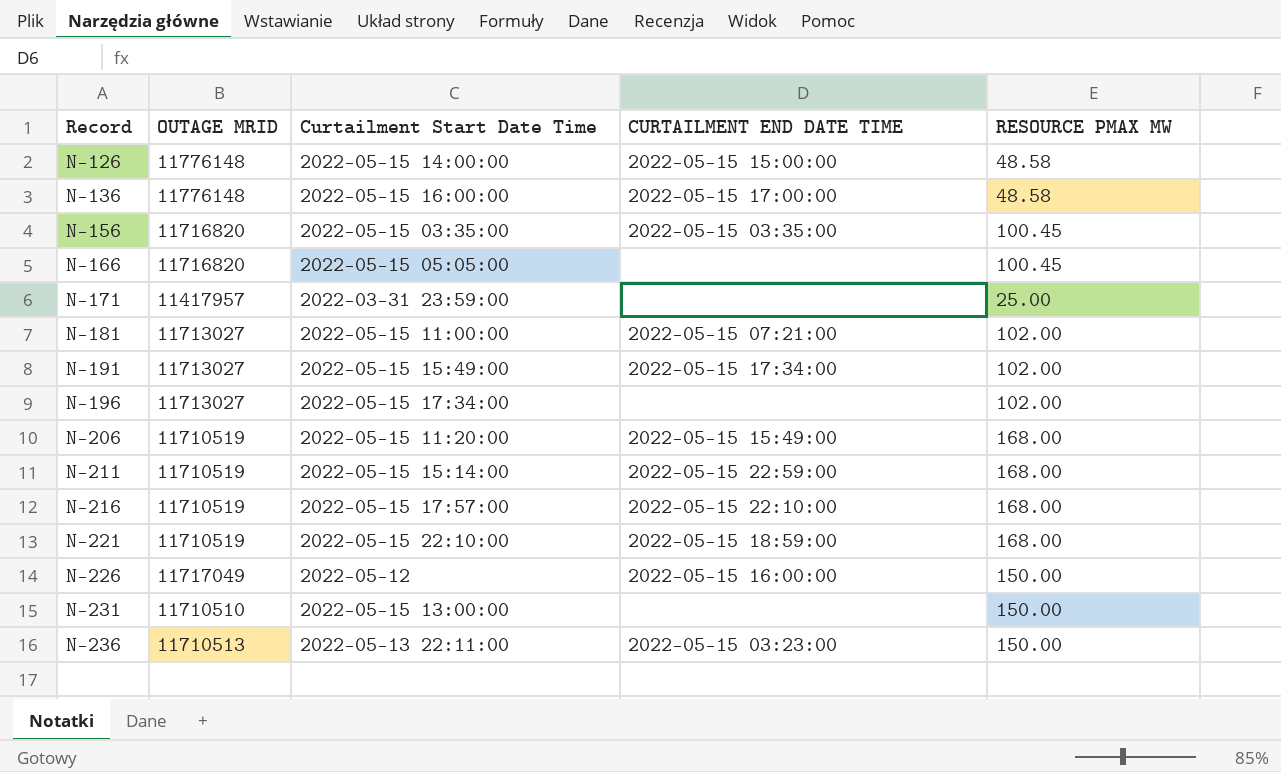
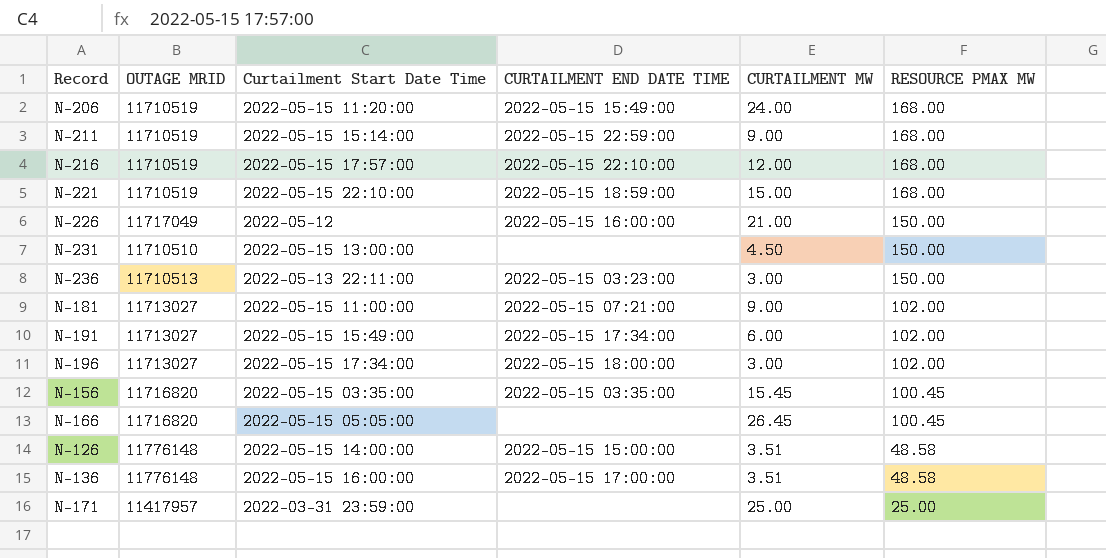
row order: Record ascending -> RESOURCE PMAX MW descending
column CURTAILMENT MW | position: none -> 5
N-196 | CURTAILMENT END DATE TIME: none -> 2022-05-15 18:00:00

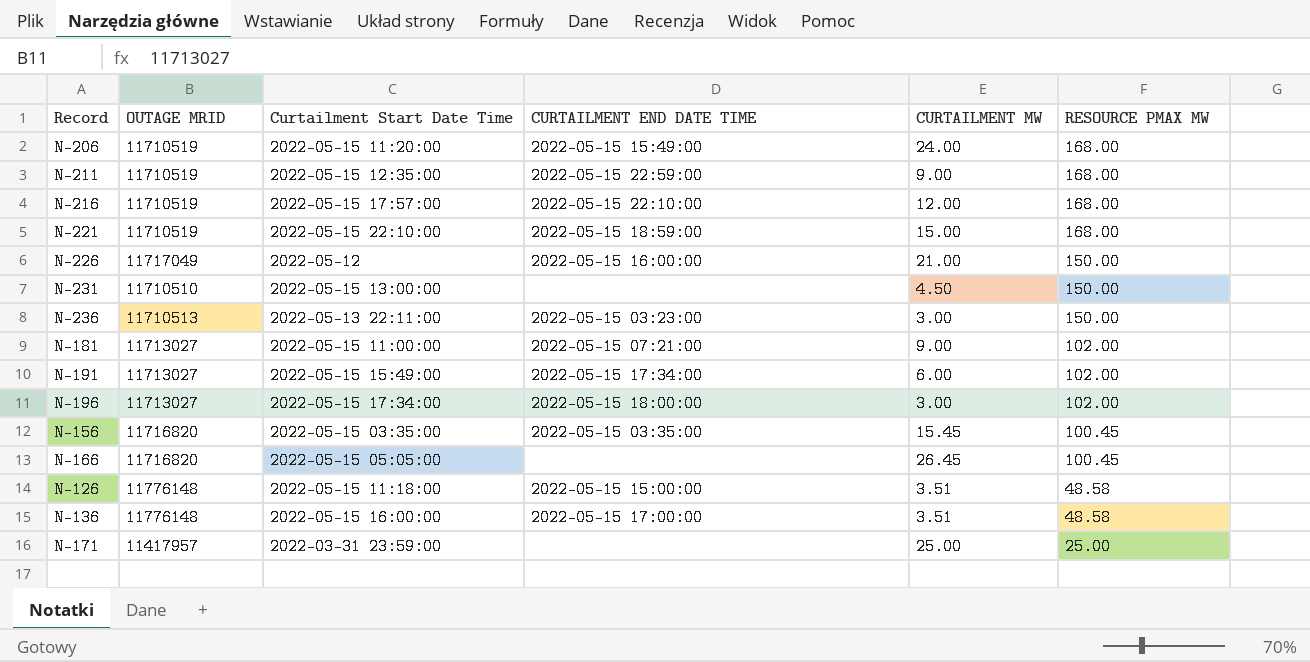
N-211 | Curtailment Start Date Time: 2022-05-15 15:14:00 -> 2022-05-15 12:35:00
N-126 | Curtailment Start Date Time: 2022-05-15 14:00:00 -> 2022-05-15 11:18:00

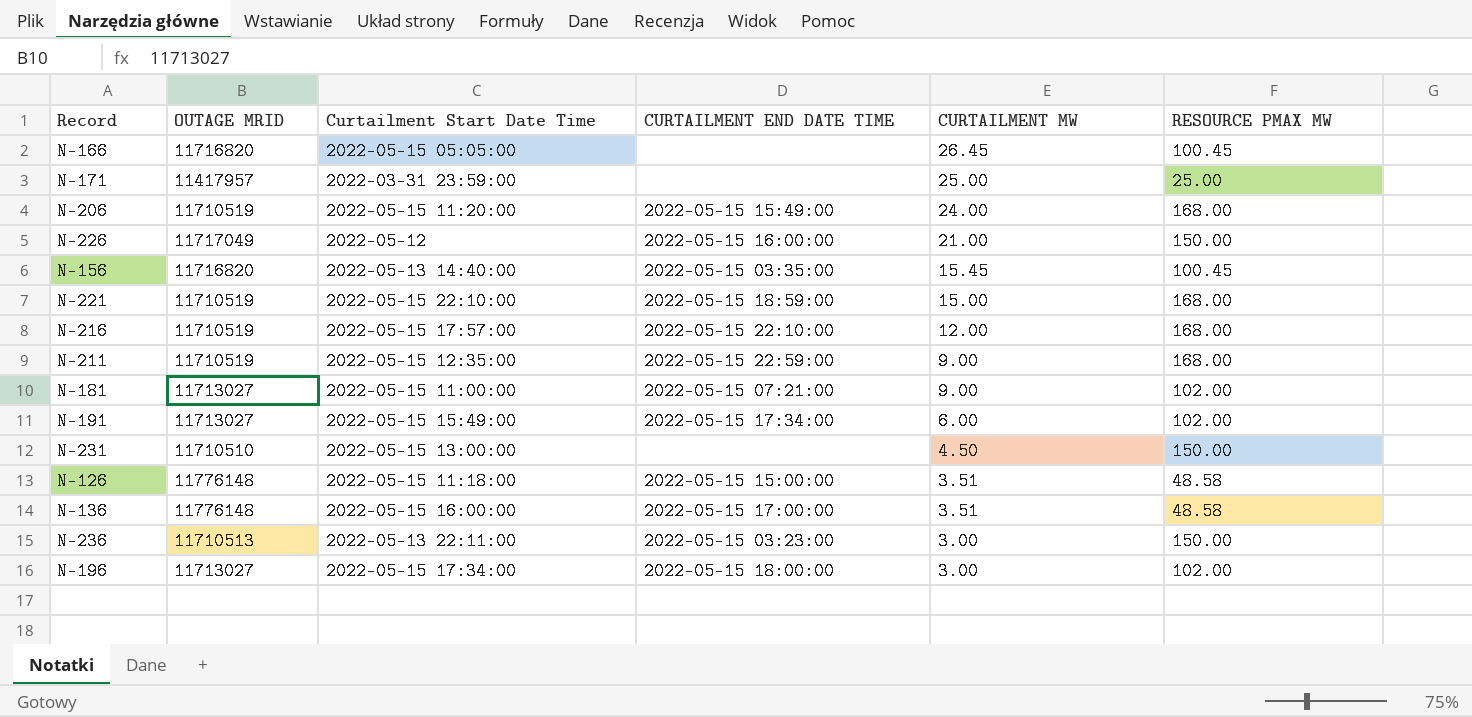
row order: RESOURCE PMAX MW descending -> CURTAILMENT MW descending
N-156 | Curtailment Start Date Time: 2022-05-15 03:35:00 -> 2022-05-13 14:40:00

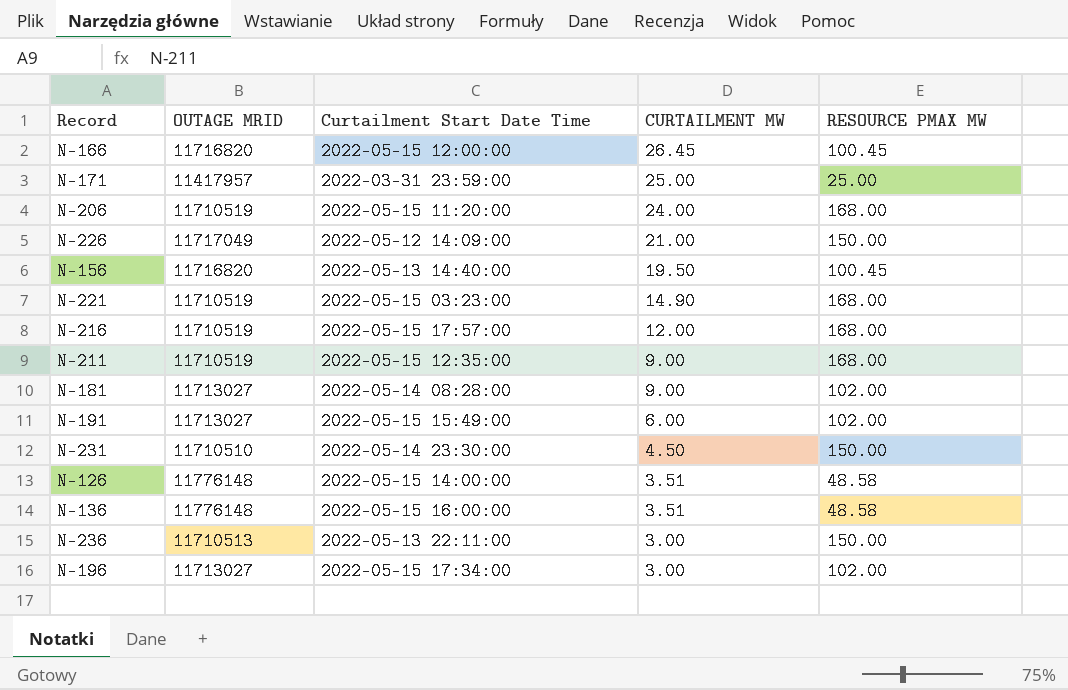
column CURTAILMENT END DATE TIME | position: 4 -> none
N-166 | Curtailment Start Date Time: 2022-05-15 05:05:00 -> 2022-05-15 12:00:00
N-226 | Curtailment Start Date Time: 2022-05-12 -> 2022-05-12 14:09:00
N-156 | CURTAILMENT MW: 15.45 -> 19.50
N-221 | Curtailment Start Date Time: 2022-05-15 22:10:00 -> 2022-05-15 03:23:00
N-221 | CURTAILMENT MW: 15.00 -> 14.90
N-181 | Curtailment Start Date Time: 2022-05-15 11:00:00 -> 2022-05-14 08:28:00
N-231 | Curtailment Start Date Time: 2022-05-15 13:00:00 -> 2022-05-14 23:30:00
N-126 | Curtailment Start Date Time: 2022-05-15 11:18:00 -> 2022-05-15 14:00:00

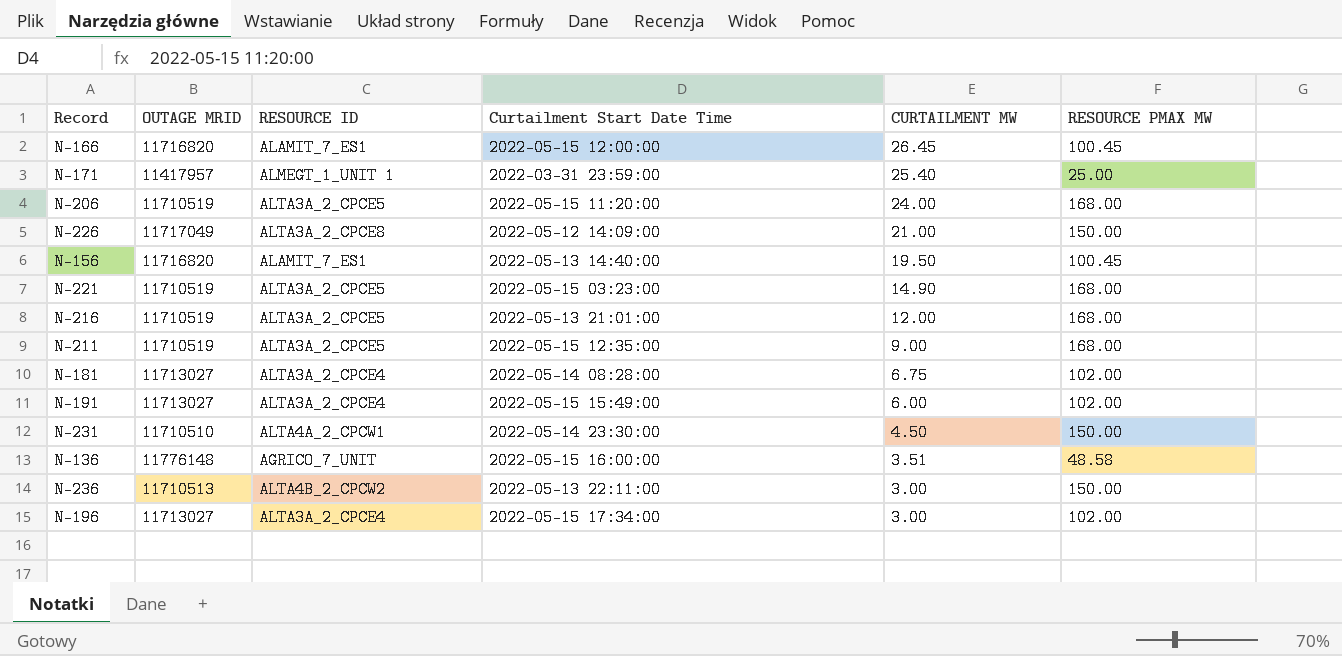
column RESOURCE ID | position: none -> 3
row N-126: 11776148 | 2022-05-15 14:00:00 | 3.51 | 48.58 -> none
N-171 | CURTAILMENT MW: 25.00 -> 25.40
N-216 | Curtailment Start Date Time: 2022-05-15 17:57:00 -> 2022-05-13 21:01:00
N-181 | CURTAILMENT MW: 9.00 -> 6.75

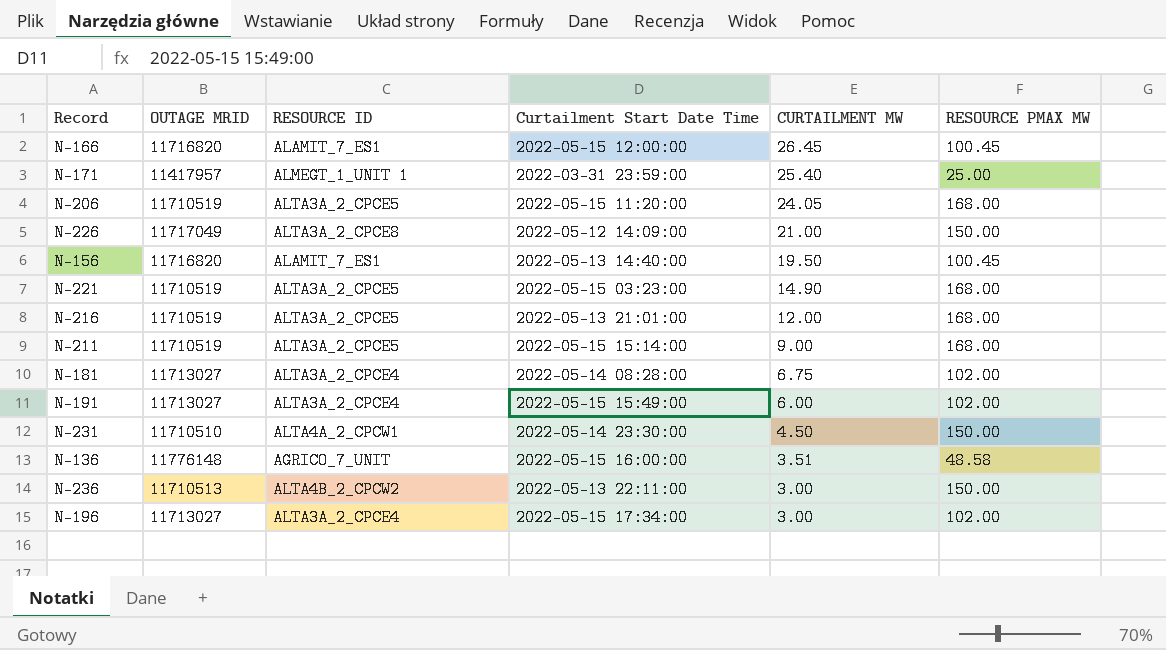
N-206 | CURTAILMENT MW: 24.00 -> 24.05
N-211 | Curtailment Start Date Time: 2022-05-15 12:35:00 -> 2022-05-15 15:14:00

